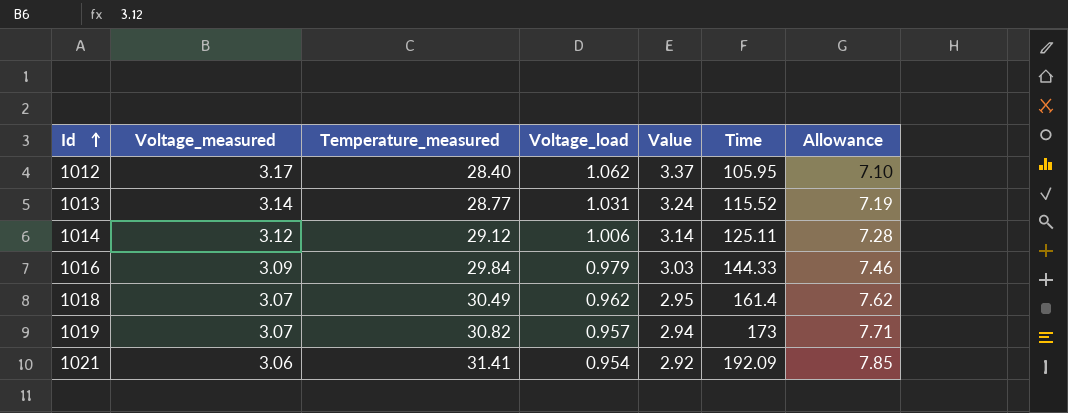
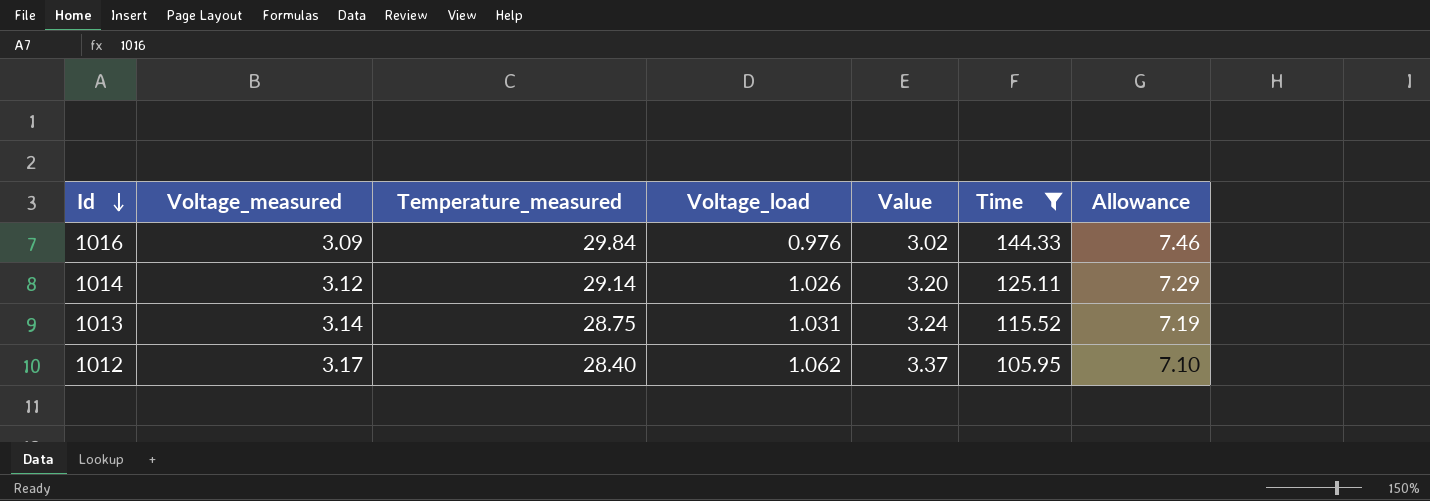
filter: none -> Time <= 144.33
row order: Id ascending -> Id descending
1016 | Voltage_load: 0.979 -> 0.976
1016 | Value: 3.03 -> 3.02
1014 | Temperature_measured: 29.12 -> 29.14
1014 | Voltage_load: 1.006 -> 1.026
1014 | Value: 3.14 -> 3.20
1014 | Allowance: 7.28 -> 7.29
1013 | Temperature_measured: 28.77 -> 28.75

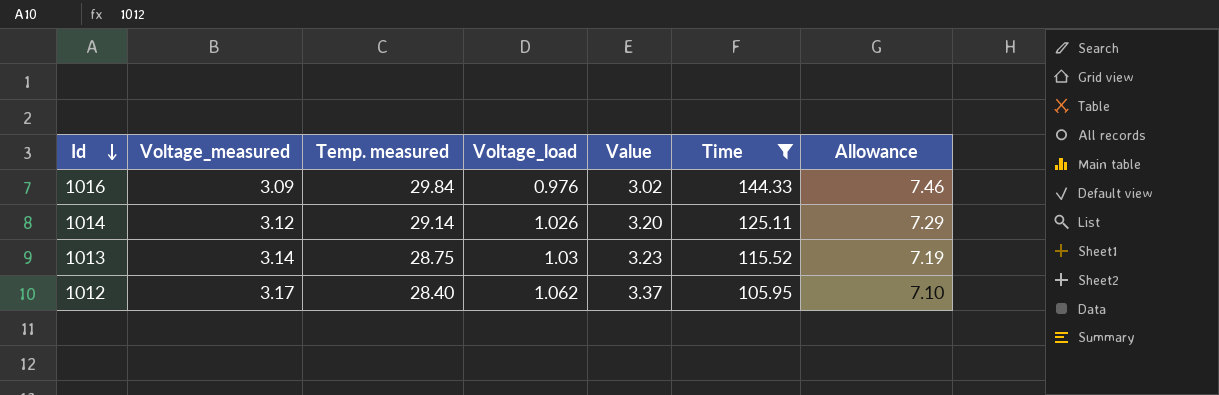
column name: Temperature_measured -> Temp. measured
1013 | Voltage_load: 1.031 -> 1.03
1013 | Value: 3.24 -> 3.23

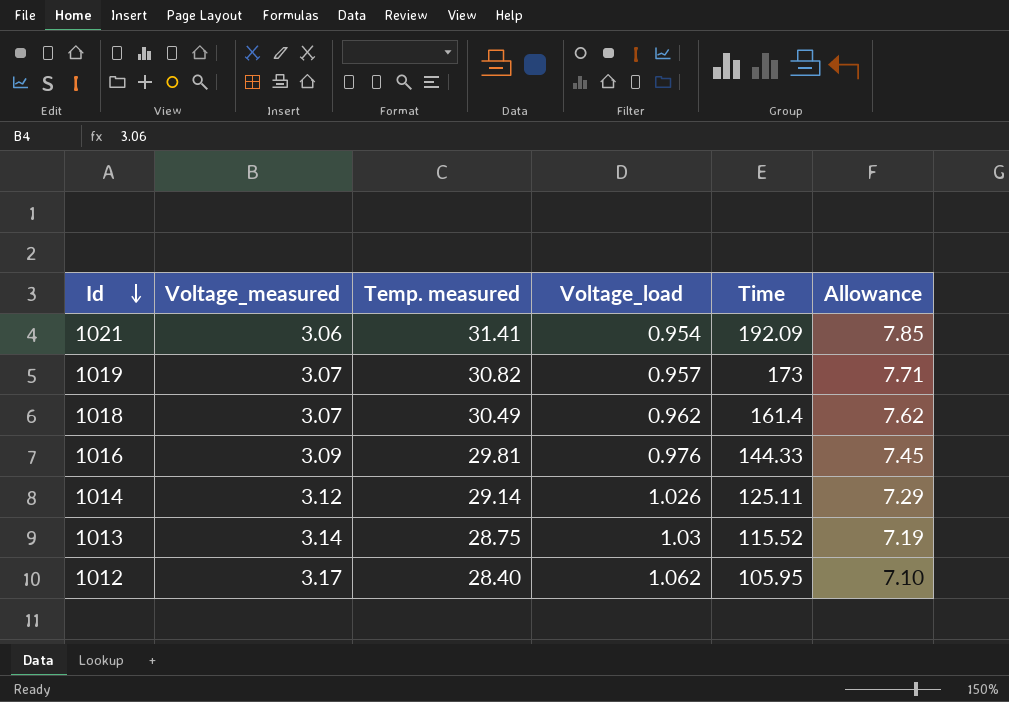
filter: Time <= 144.33 -> none
column Value | formula: [Voltage_measured] * [Voltage_load] -> none
1016 | Temp. measured: 29.84 -> 29.81
1016 | Allowance: 7.46 -> 7.45

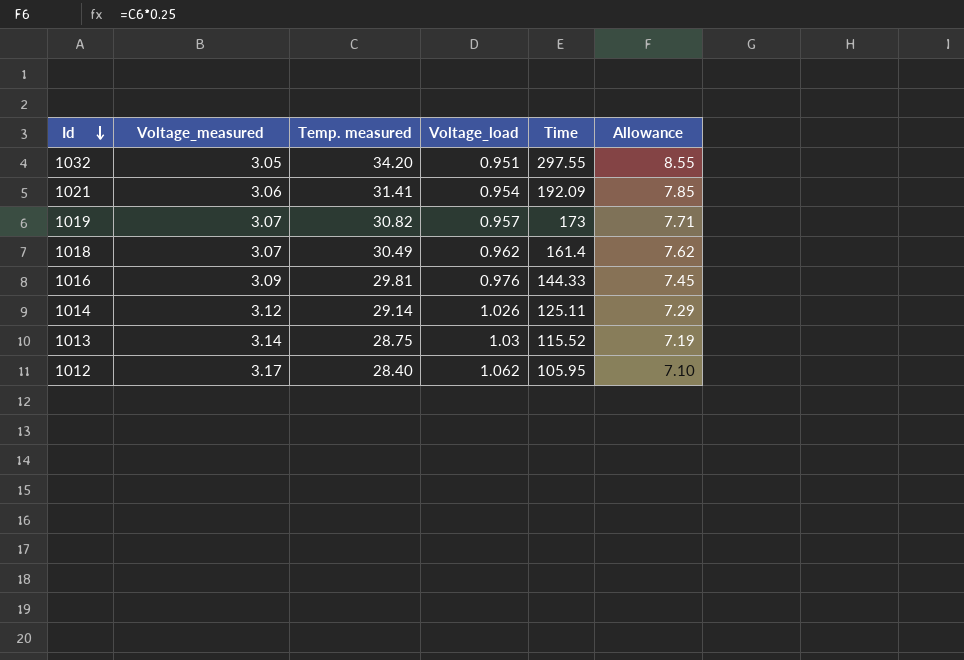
row 1032: none -> 3.05 | 34.20 | 0.951 | 297.55 | 8.55

